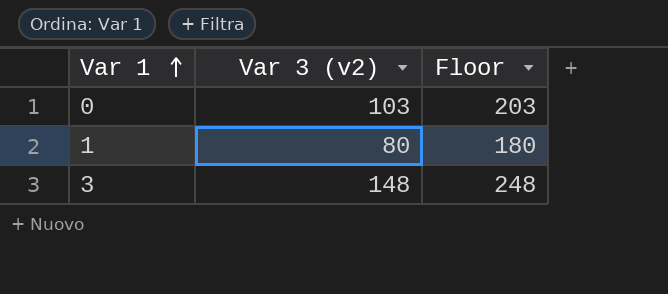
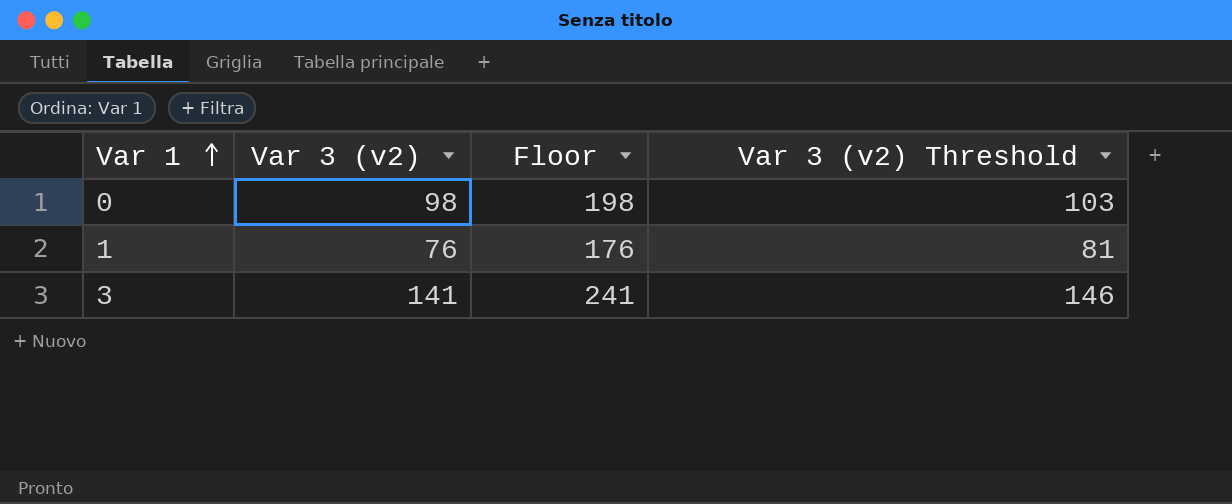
column Var 3 (v2) Threshold | formula: none -> [Var 3 (v2)] + 5
0 | Var 3 (v2): 103 -> 98
0 | Floor: 203 -> 198
1 | Var 3 (v2): 80 -> 76
1 | Floor: 180 -> 176
3 | Var 3 (v2): 148 -> 141
3 | Floor: 248 -> 241

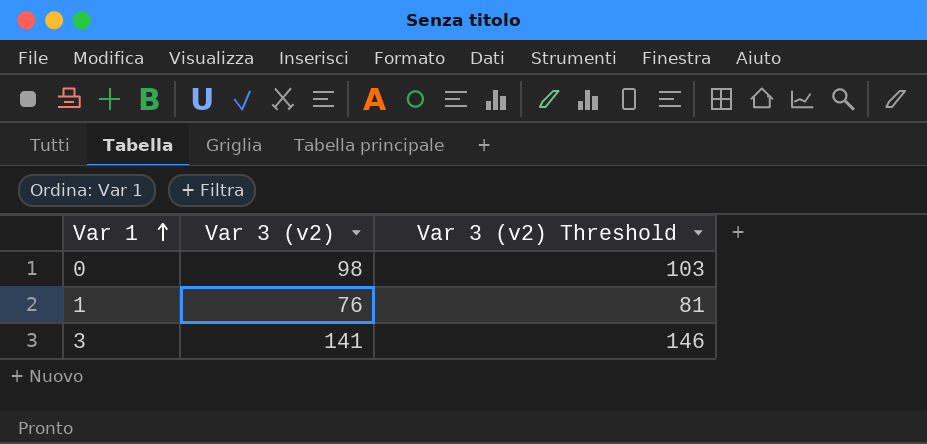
column Floor | formula: [Var 3 (v2)] + 100 -> none

